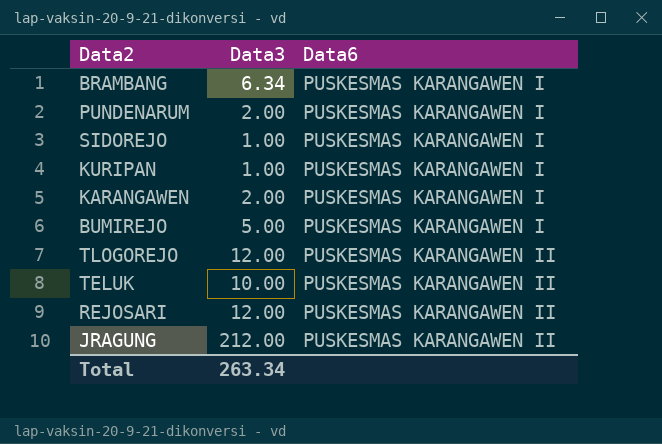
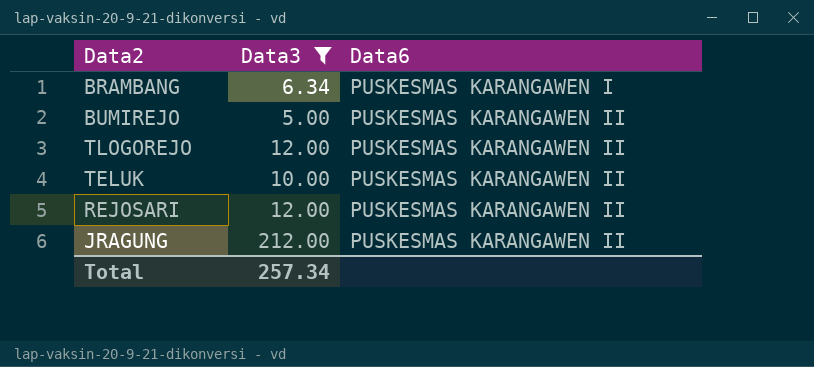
filter: none -> Data3 >= 5.00
BUMIREJO | Data6: PUSKESMAS KARANGAWEN I -> PUSKESMAS KARANGAWEN II
Total | Data3: 263.34 -> 257.34

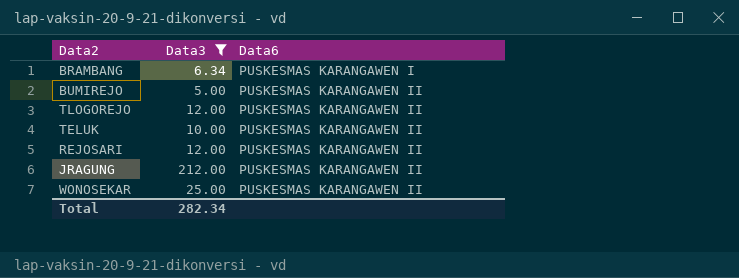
row WONOSEKAR: none -> 25.00 | PUSKESMAS KARANGAWEN II
Total | Data3: 257.34 -> 282.34

